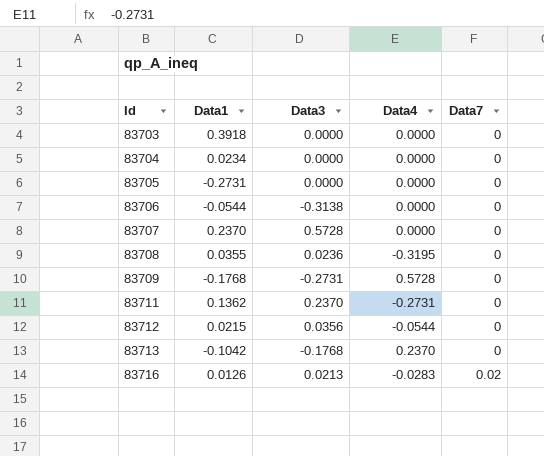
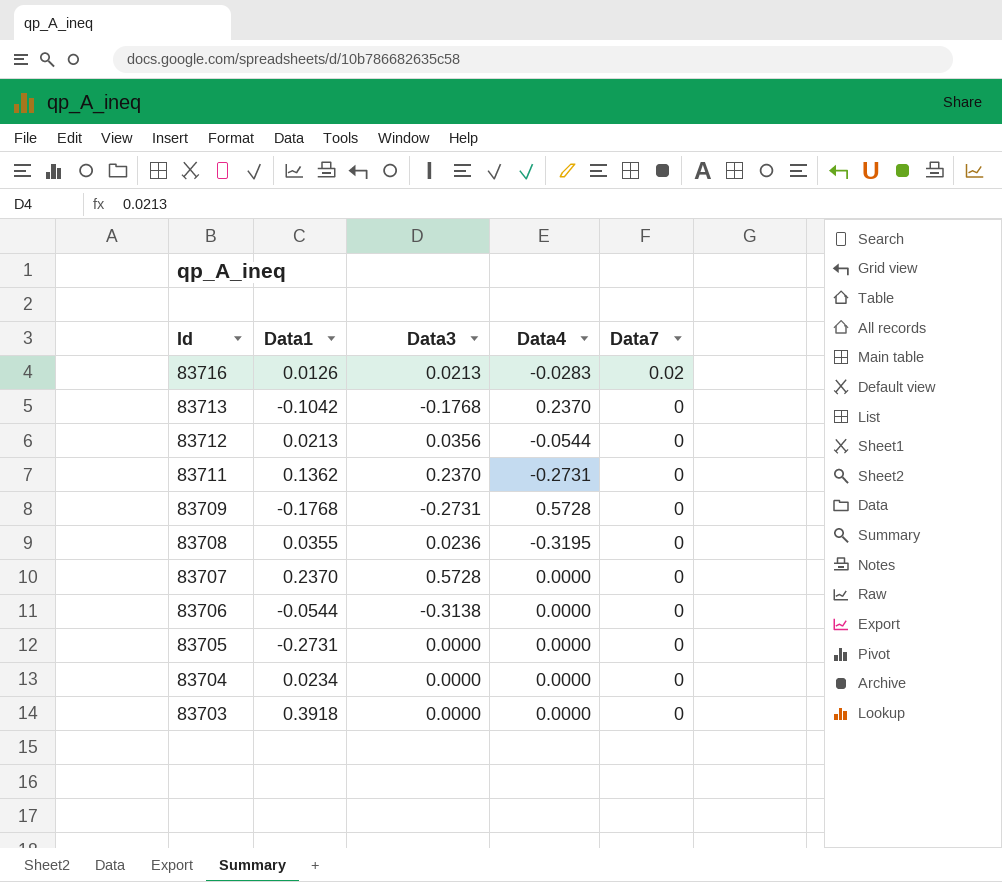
row order: Id ascending -> Id descending
83712 | Data1: 0.0215 -> 0.0213

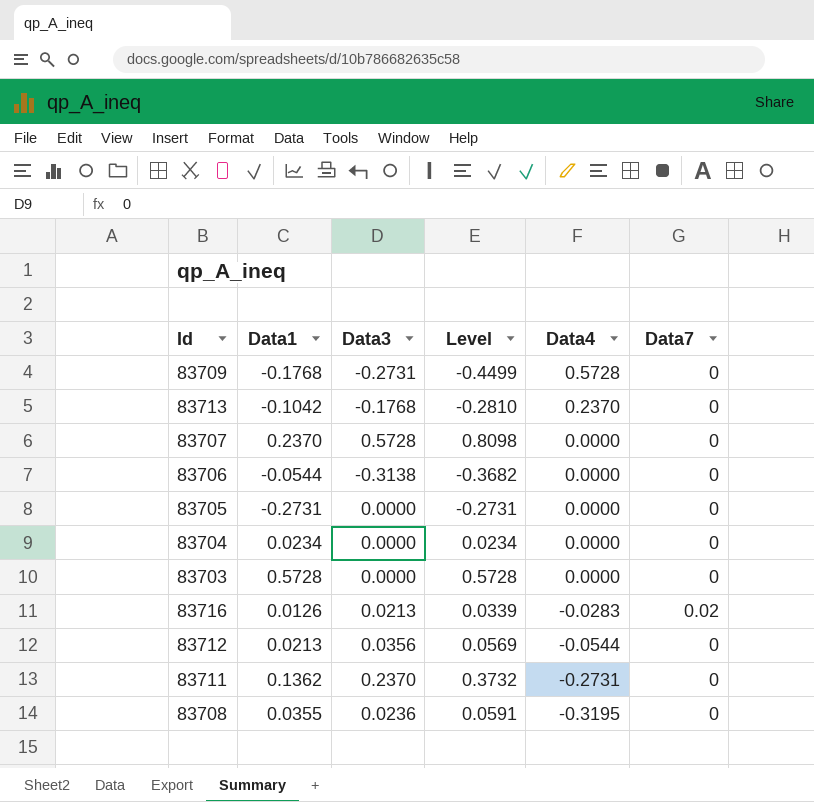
row order: Id descending -> Data4 descending
column Level | formula: none -> [Data1] + [Data3]
83703 | Data1: 0.3918 -> 0.5728

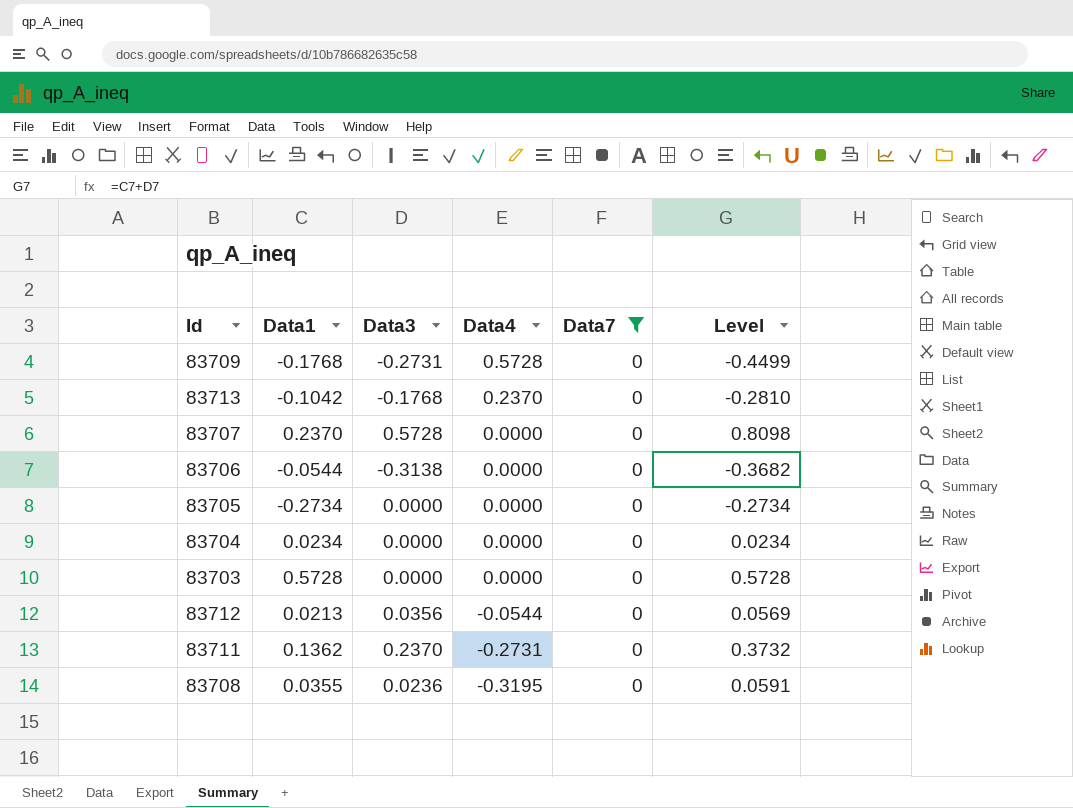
filter: none -> Data7 = 0
column Level | position: 4 -> 6
83705 | Data1: -0.2731 -> -0.2734
83705 | Level: -0.2731 -> -0.2734

